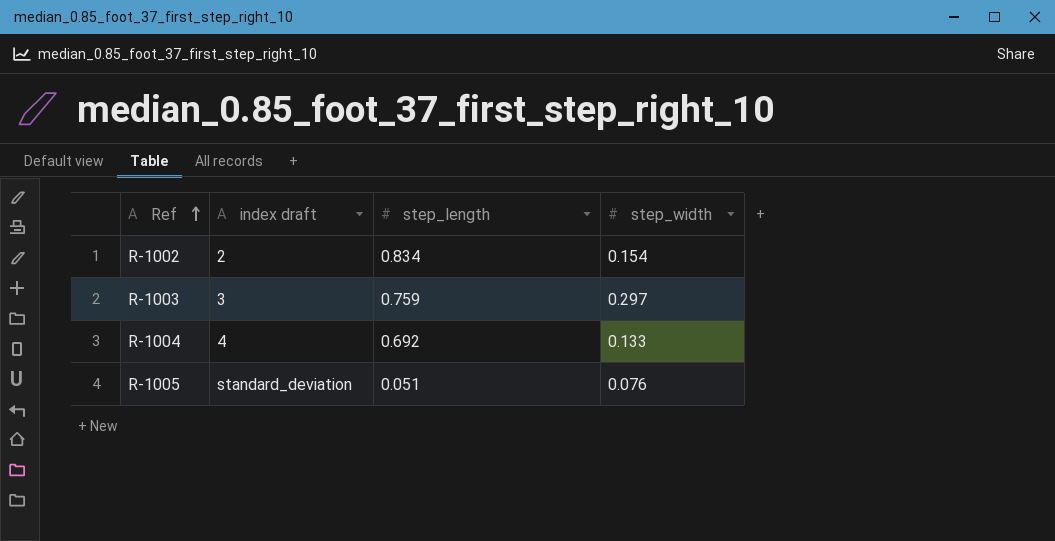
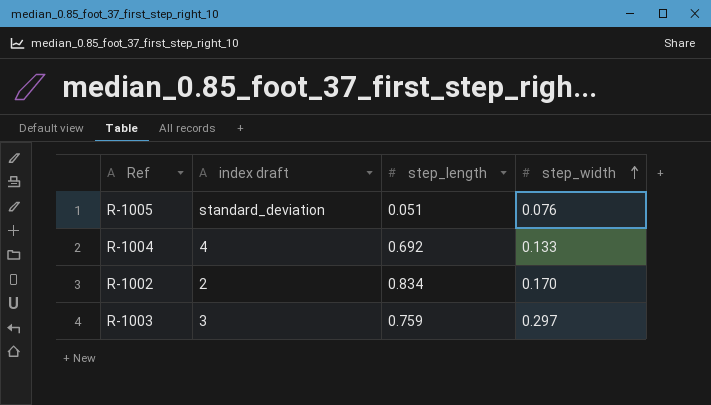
row order: Ref ascending -> step_width ascending
R-1002 | step_width: 0.154 -> 0.170

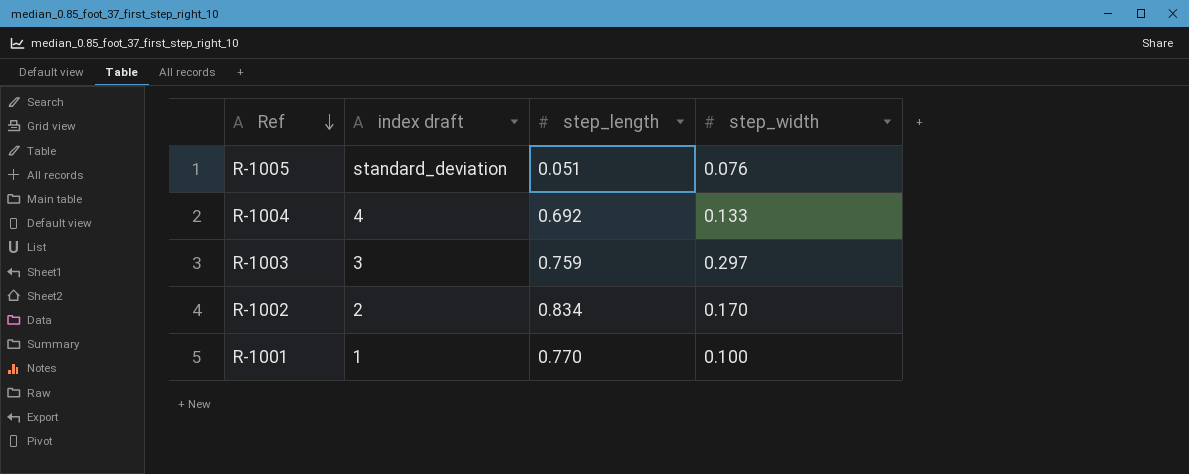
row order: step_width ascending -> Ref descending
row R-1001: none -> 1 | 0.770 | 0.100

